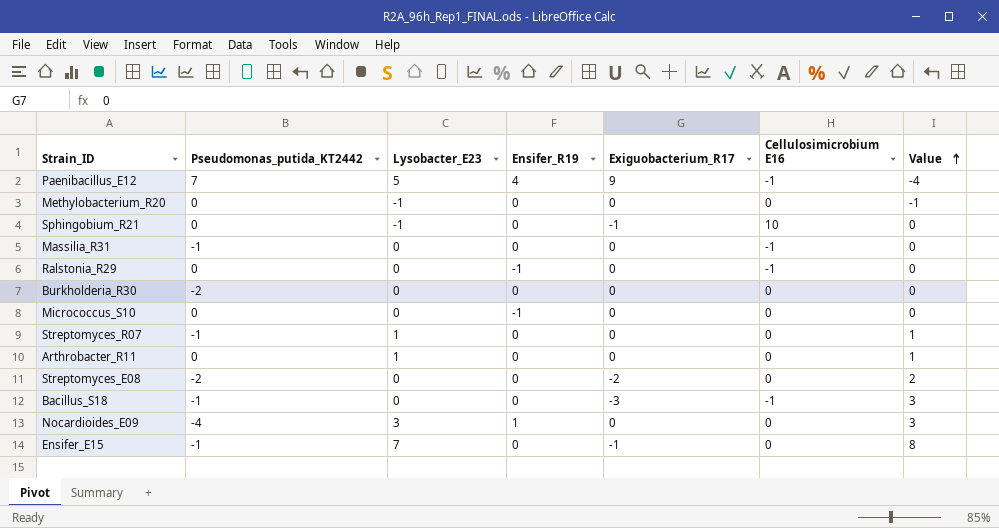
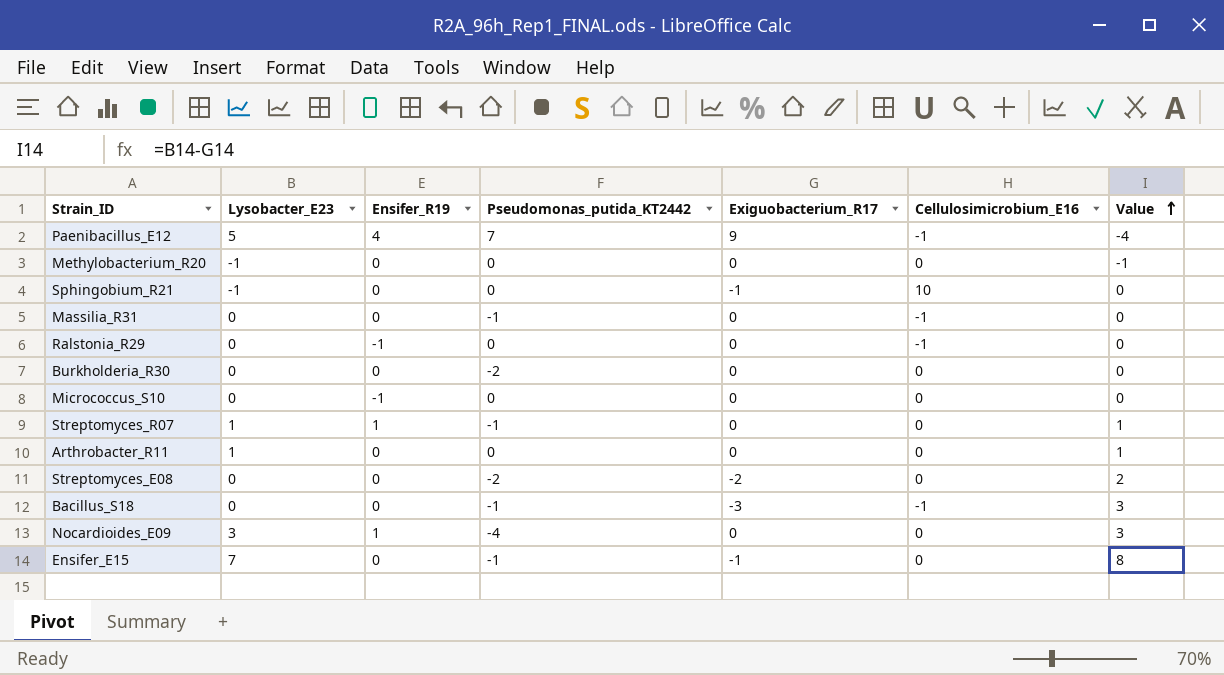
column Pseudomonas_putida_KT2442 | position: 2 -> 4
column name: Cellulosimicrobium E16 -> Cellulosimicrobium_E16
Streptomyces_R07 | Ensifer_R19: 0 -> 1

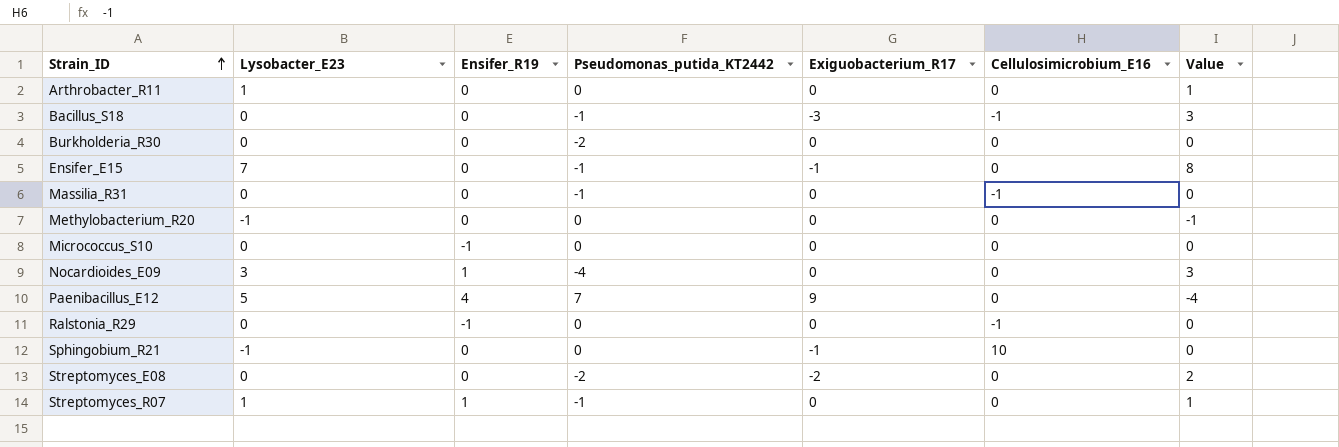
row order: Value ascending -> Strain_ID ascending
Paenibacillus_E12 | Cellulosimicrobium_E16: -1 -> 0

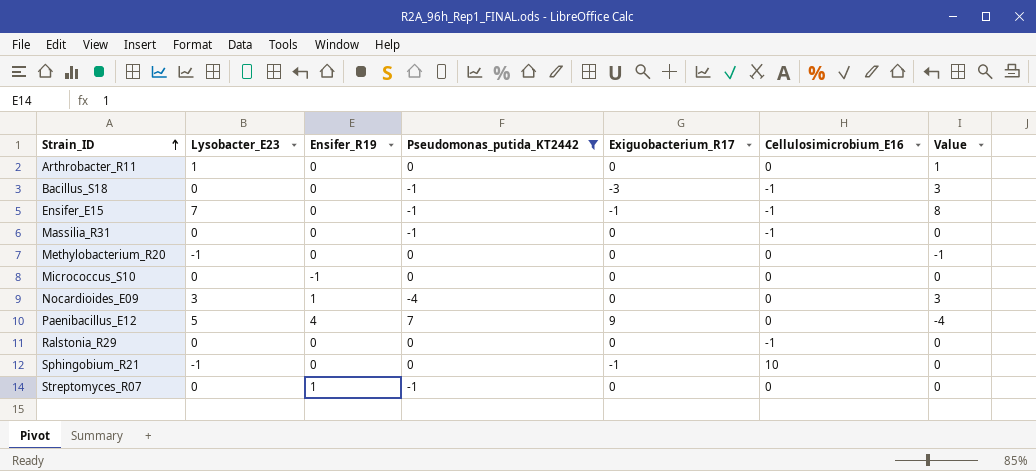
filter: none -> Pseudomonas_putida_KT2442 != -2
Ensifer_E15 | Cellulosimicrobium_E16: 0 -> -1
Ralstonia_R29 | Ensifer_R19: -1 -> 0
Streptomyces_R07 | Lysobacter_E23: 1 -> 0
Streptomyces_R07 | Value: 1 -> 0

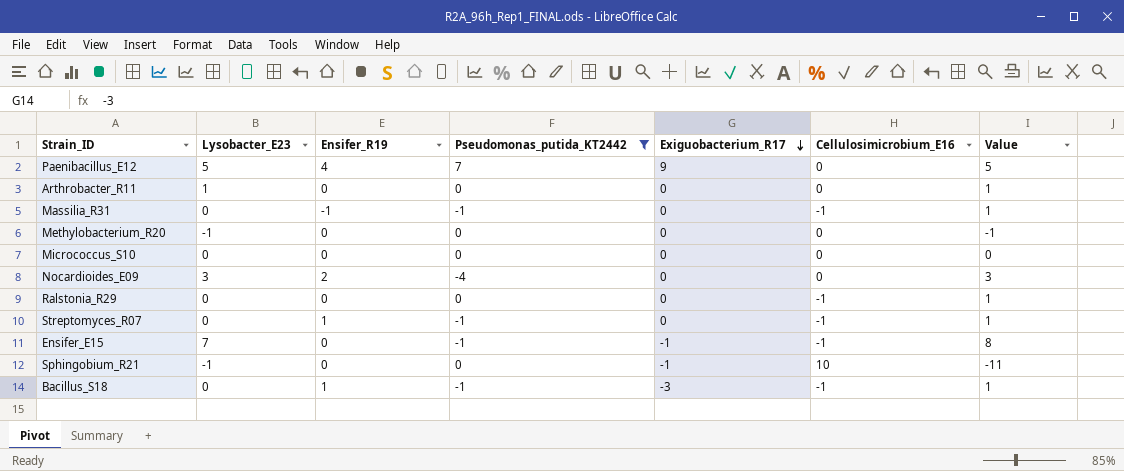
row order: Strain_ID ascending -> Exiguobacterium_R17 descending
column Value | formula: [Lysobacter_E23] - [Exiguobacterium_R17] -> [Lysobacter_E23] - [Cellulosimicrobium_E16]
Massilia_R31 | Ensifer_R19: 0 -> -1
Micrococcus_S10 | Ensifer_R19: -1 -> 0
Nocardioides_E09 | Ensifer_R19: 1 -> 2
Streptomyces_R07 | Cellulosimicrobium_E16: 0 -> -1
Bacillus_S18 | Ensifer_R19: 0 -> 1

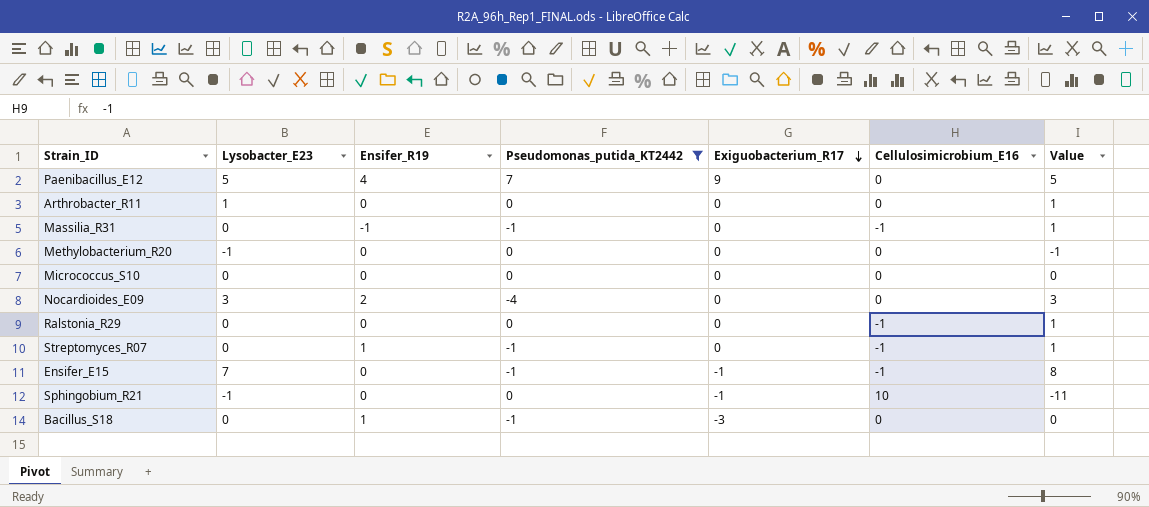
Bacillus_S18 | Cellulosimicrobium_E16: -1 -> 0
Bacillus_S18 | Value: 1 -> 0

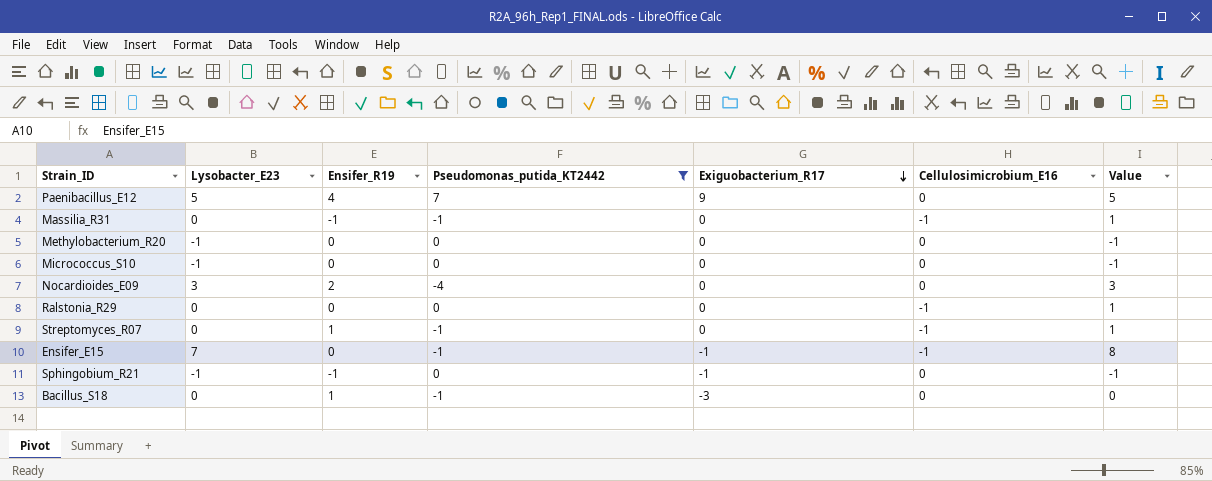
row Arthrobacter_R11: 1 | 0 | 0 | 0 | 0 | 1 -> none
Micrococcus_S10 | Lysobacter_E23: 0 -> -1
Micrococcus_S10 | Value: 0 -> -1
Sphingobium_R21 | Ensifer_R19: 0 -> -1
Sphingobium_R21 | Cellulosimicrobium_E16: 10 -> 0
Sphingobium_R21 | Value: -11 -> -1

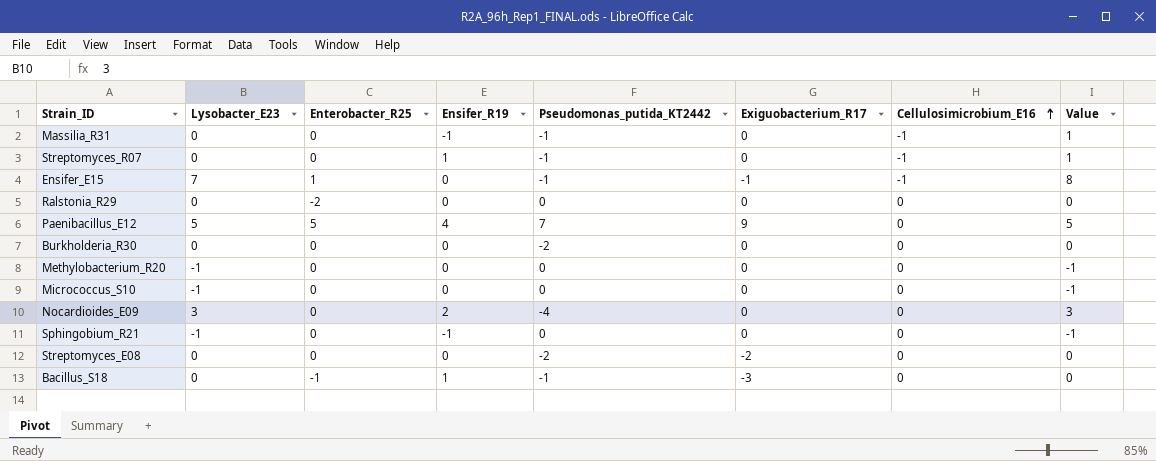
filter: Pseudomonas_putida_KT2442 != -2 -> none
row order: Exiguobacterium_R17 descending -> Cellulosimicrobium_E16 ascending
column Enterobacter_R25 | position: none -> 3
Ralstonia_R29 | Cellulosimicrobium_E16: -1 -> 0
Ralstonia_R29 | Value: 1 -> 0
Sphingobium_R21 | Exiguobacterium_R17: -1 -> 0

